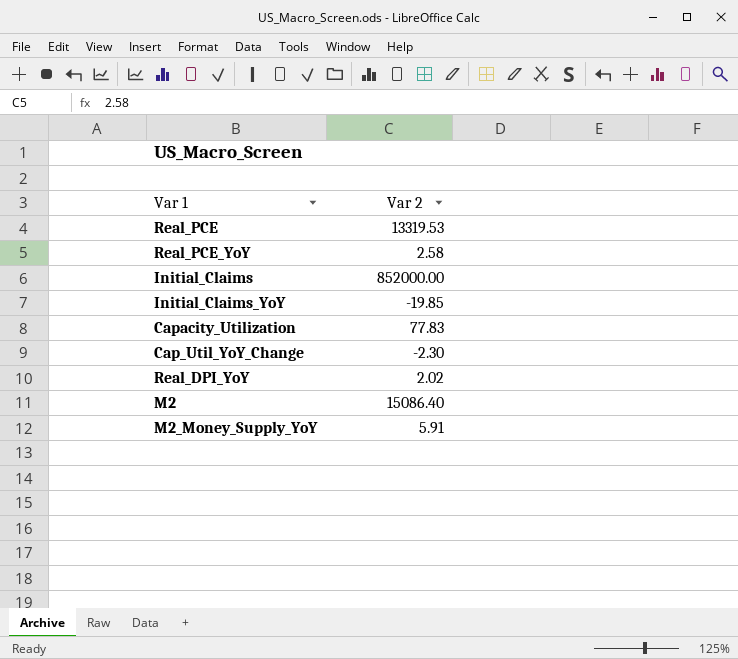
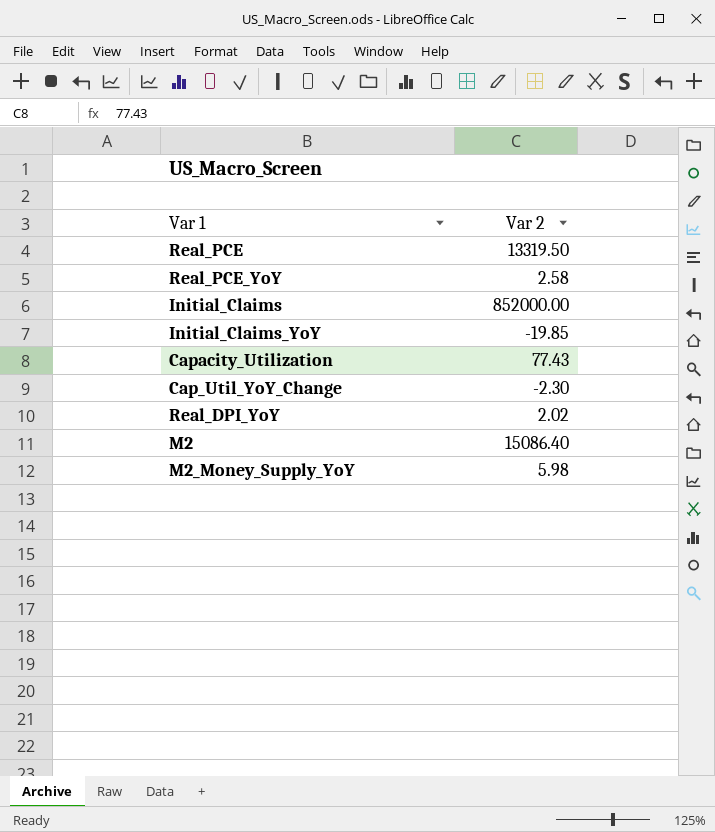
Real_PCE | Var 2: 13319.53 -> 13319.50
Capacity_Utilization | Var 2: 77.83 -> 77.43
M2_Money_Supply_YoY | Var 2: 5.91 -> 5.98

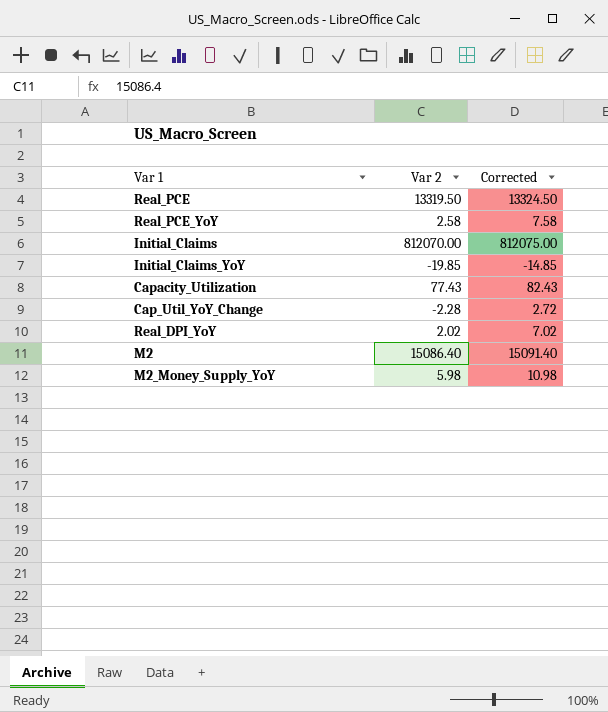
column Corrected | formula: none -> [Var 2] + 5
Initial_Claims | Var 2: 852000.00 -> 812070.00
Cap_Util_YoY_Change | Var 2: -2.30 -> -2.28

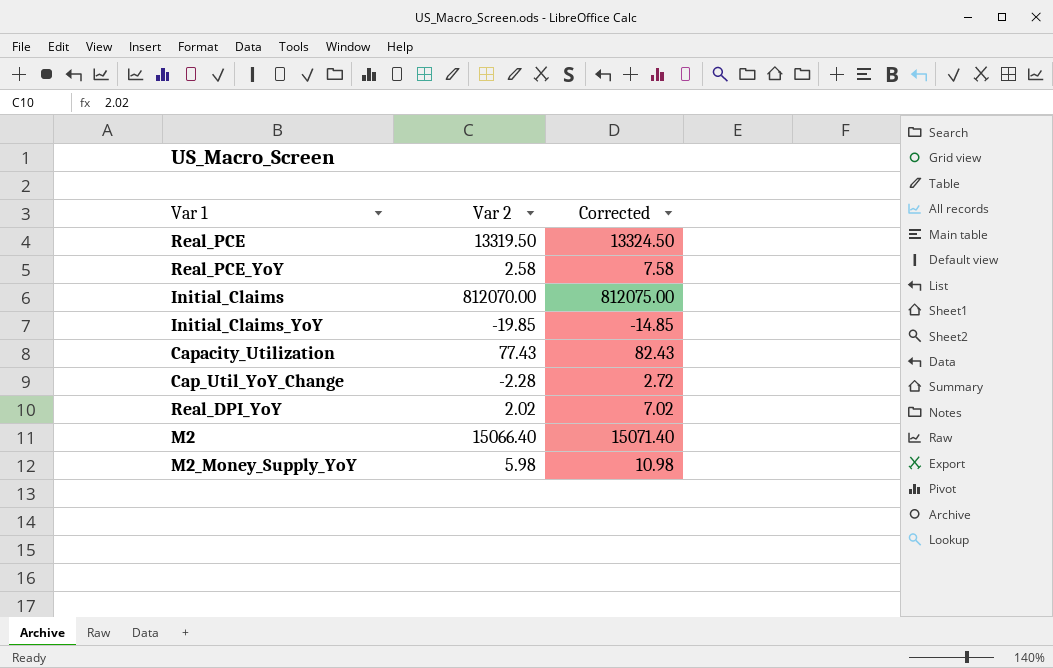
M2 | Var 2: 15086.40 -> 15066.40
M2 | Corrected: 15091.40 -> 15071.40

